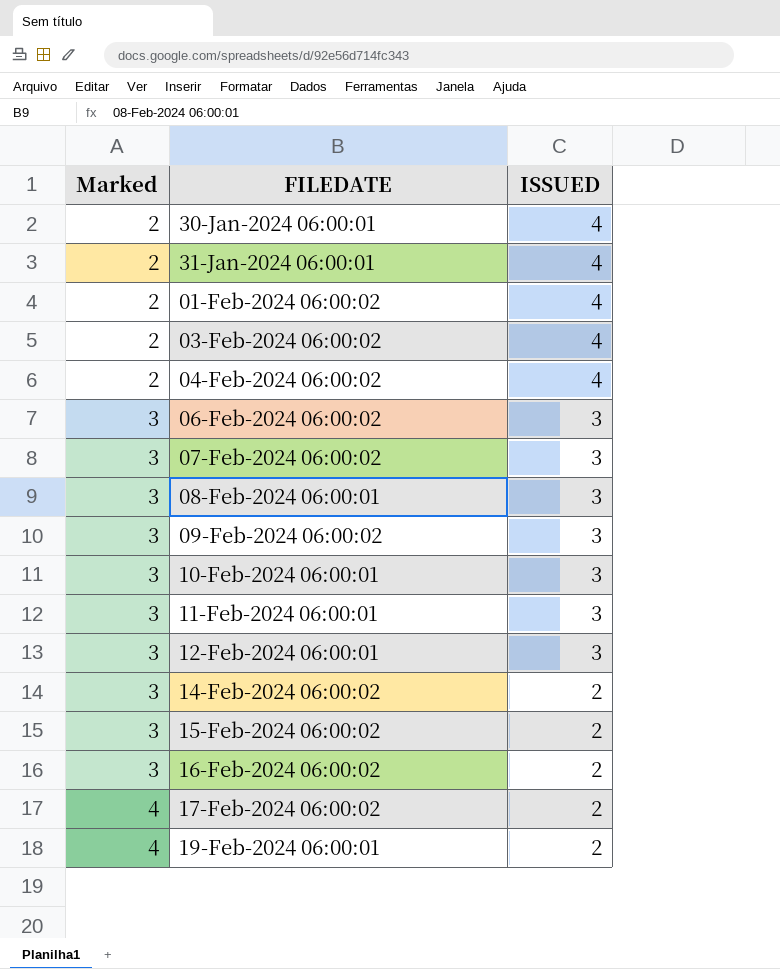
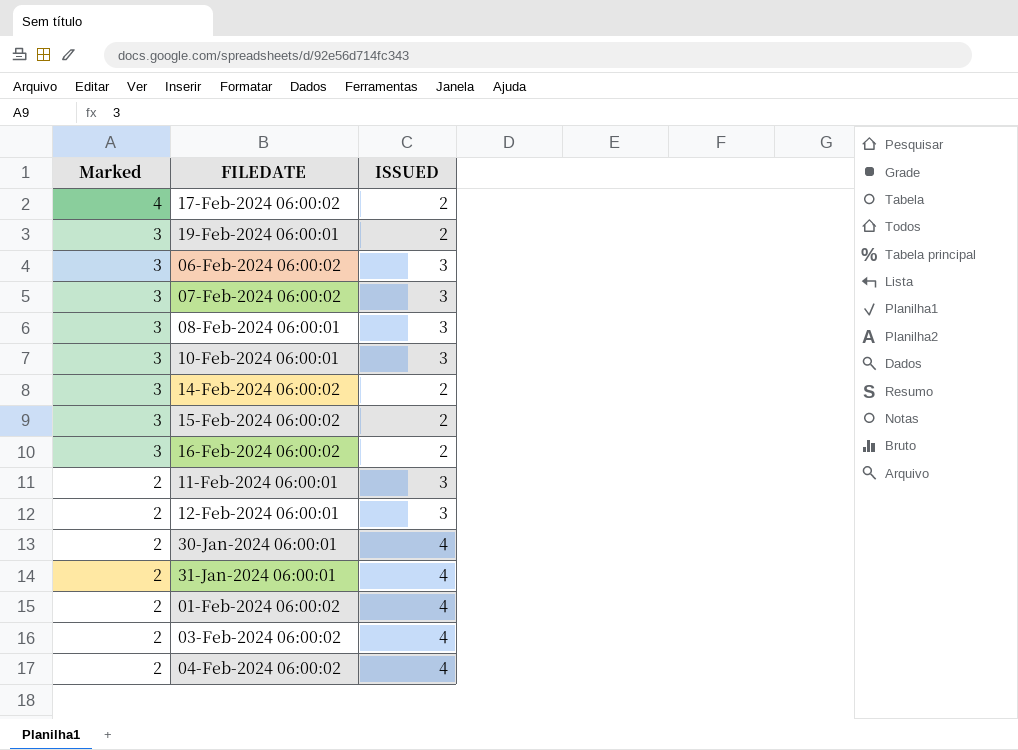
row order: Marked ascending -> Marked descending
row 09-Feb-2024 06:00:02: 3 | 3 -> none
19-Feb-2024 06:00:01 | Marked: 4 -> 3
11-Feb-2024 06:00:01 | Marked: 3 -> 2
12-Feb-2024 06:00:01 | Marked: 3 -> 2

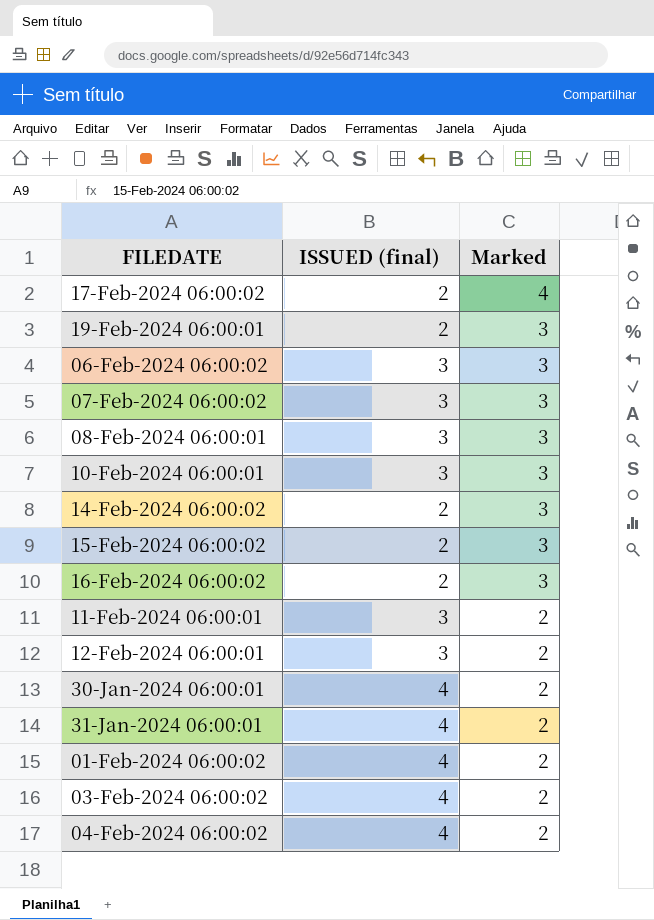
column name: ISSUED -> ISSUED (final)
column Marked | position: 1 -> 3

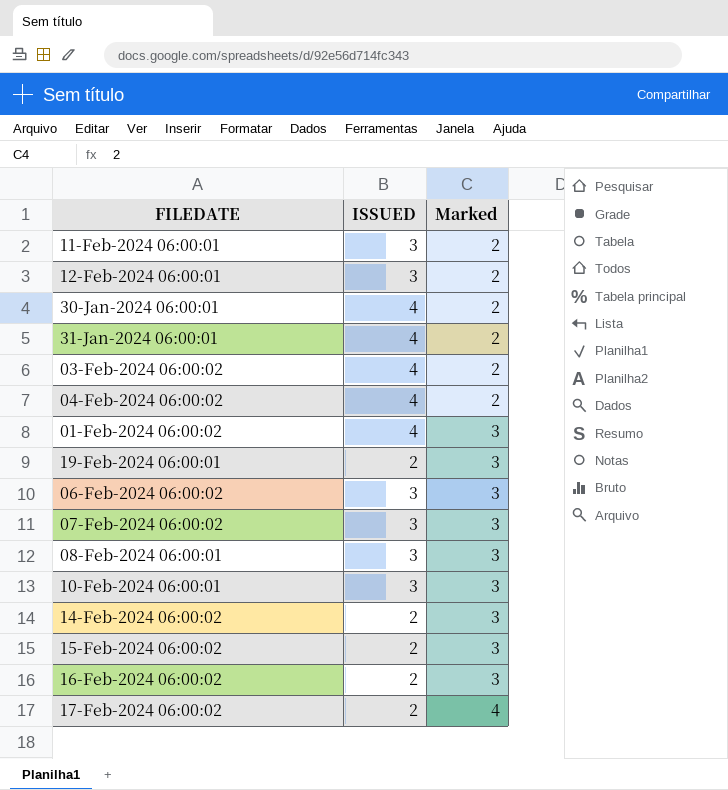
row order: Marked descending -> Marked ascending
column name: ISSUED (final) -> ISSUED
01-Feb-2024 06:00:02 | Marked: 2 -> 3

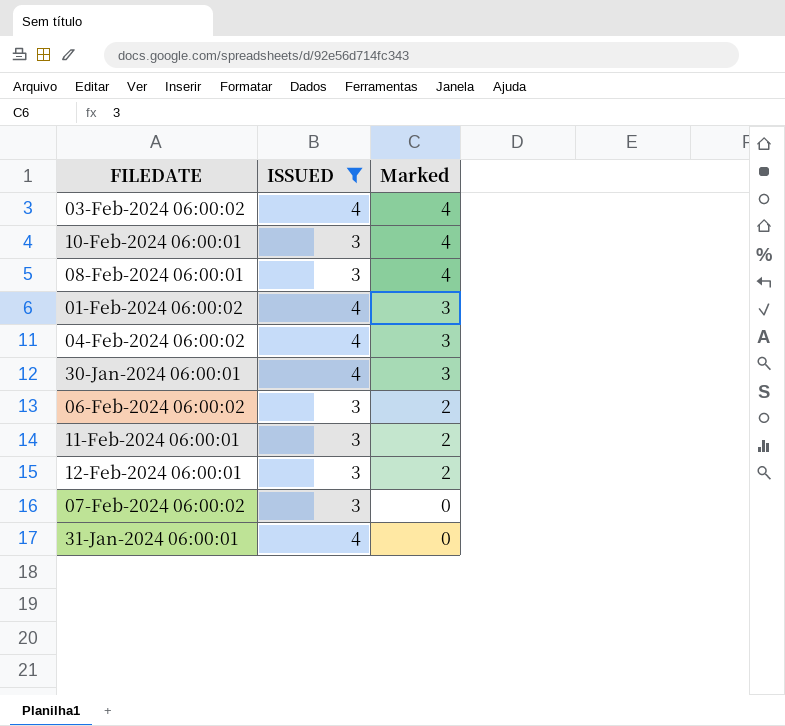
filter: none -> ISSUED != 2
row order: Marked ascending -> Marked descending
03-Feb-2024 06:00:02 | Marked: 2 -> 4
10-Feb-2024 06:00:01 | Marked: 3 -> 4
08-Feb-2024 06:00:01 | Marked: 3 -> 4
04-Feb-2024 06:00:02 | Marked: 2 -> 3
30-Jan-2024 06:00:01 | Marked: 2 -> 3
06-Feb-2024 06:00:02 | Marked: 3 -> 2
07-Feb-2024 06:00:02 | Marked: 3 -> 0
31-Jan-2024 06:00:01 | Marked: 2 -> 0

